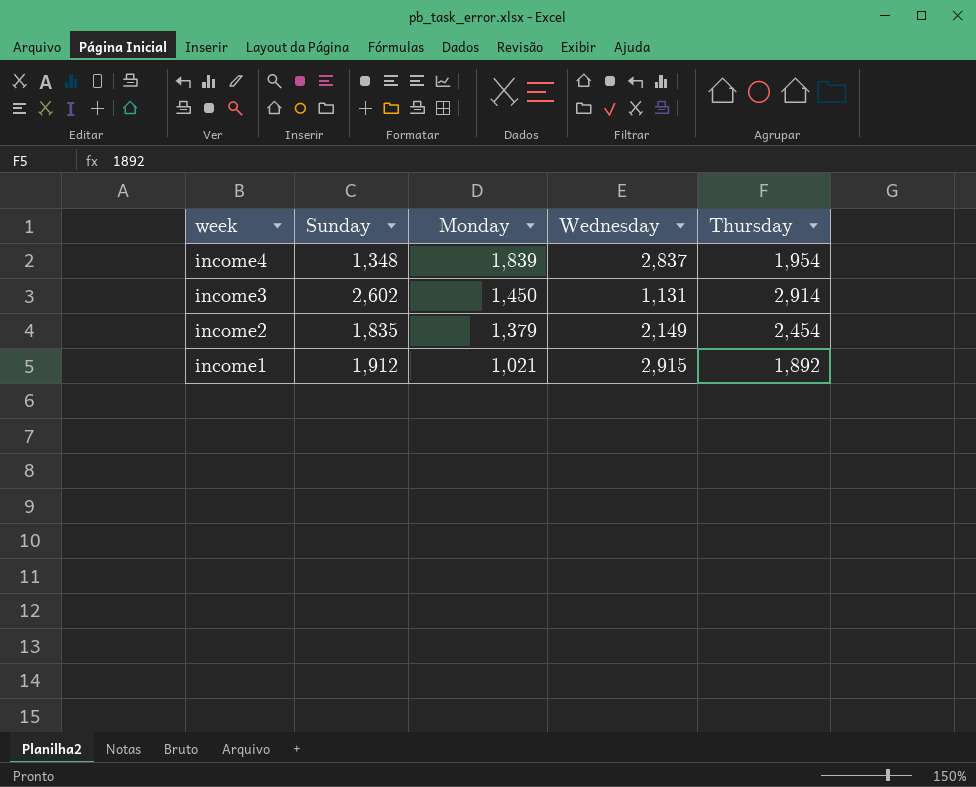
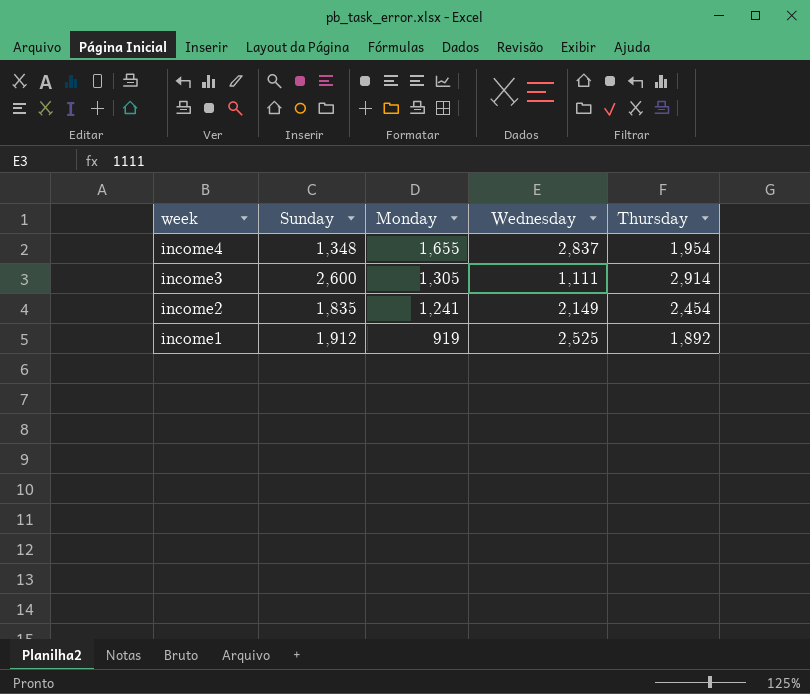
income4 | Monday: 1,839 -> 1,655
income3 | Sunday: 2,602 -> 2,600
income3 | Monday: 1,450 -> 1,305
income3 | Wednesday: 1,131 -> 1,111
income2 | Monday: 1,379 -> 1,241
income1 | Monday: 1,021 -> 919
income1 | Wednesday: 2,915 -> 2,525

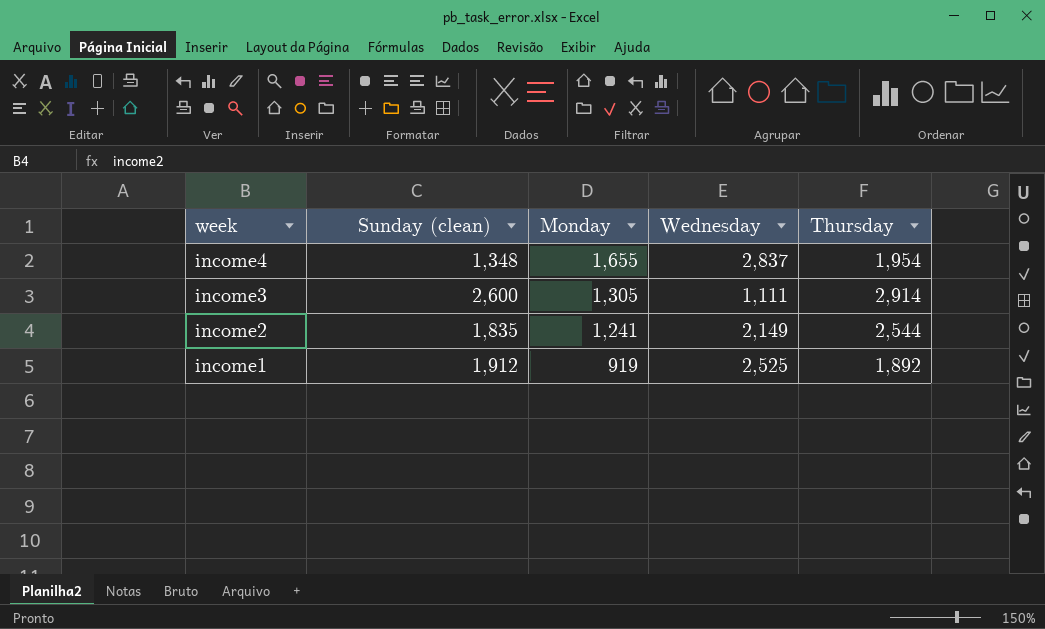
column name: Sunday -> Sunday (clean)
income2 | Thursday: 2,454 -> 2,544

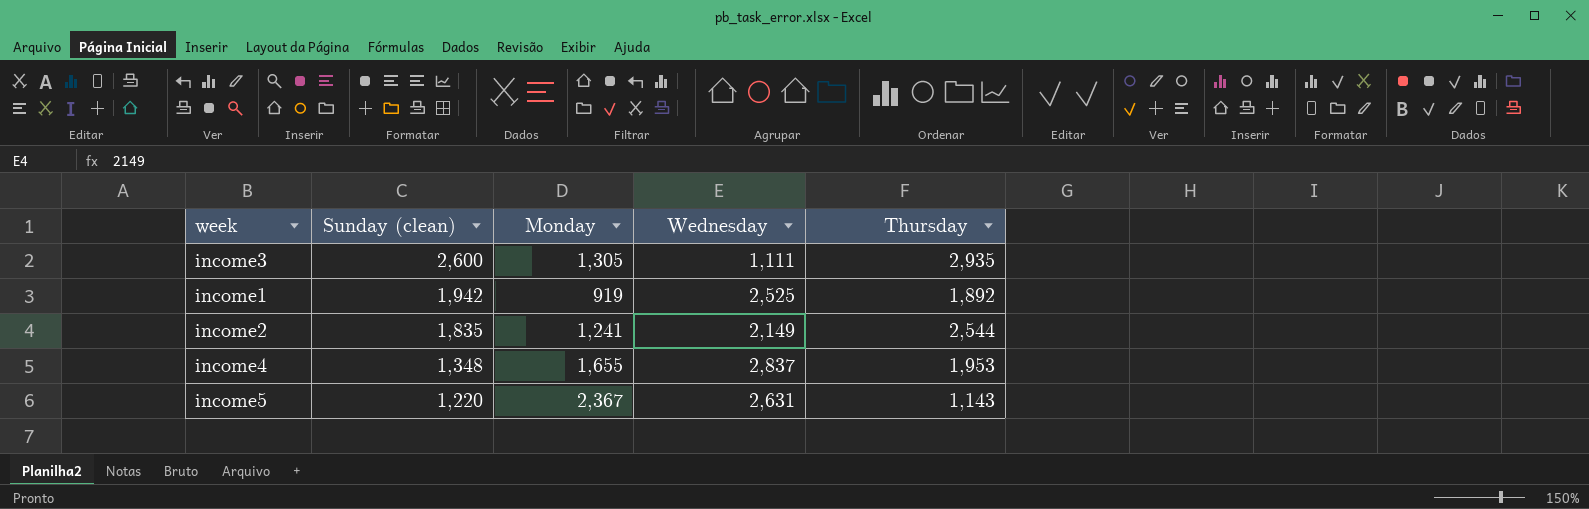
row order: week descending -> Sunday (clean) descending
income3 | Thursday: 2,914 -> 2,935
income1 | Sunday (clean): 1,912 -> 1,942
income4 | Thursday: 1,954 -> 1,953
row income5: none -> 1,220 | 2,367 | 2,631 | 1,143

